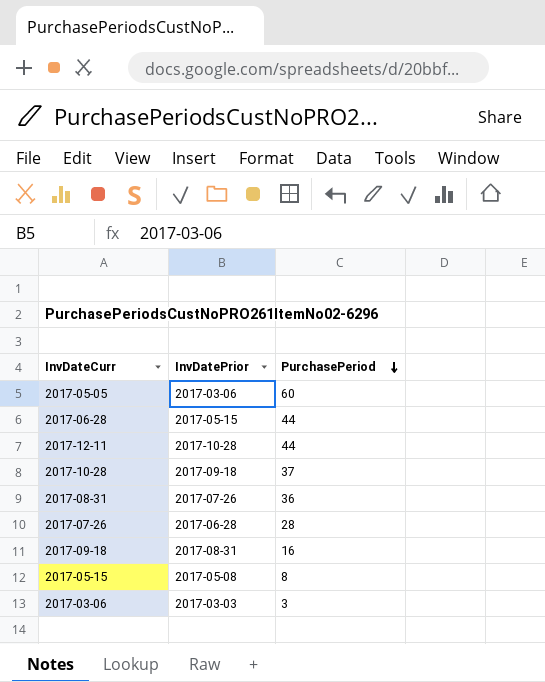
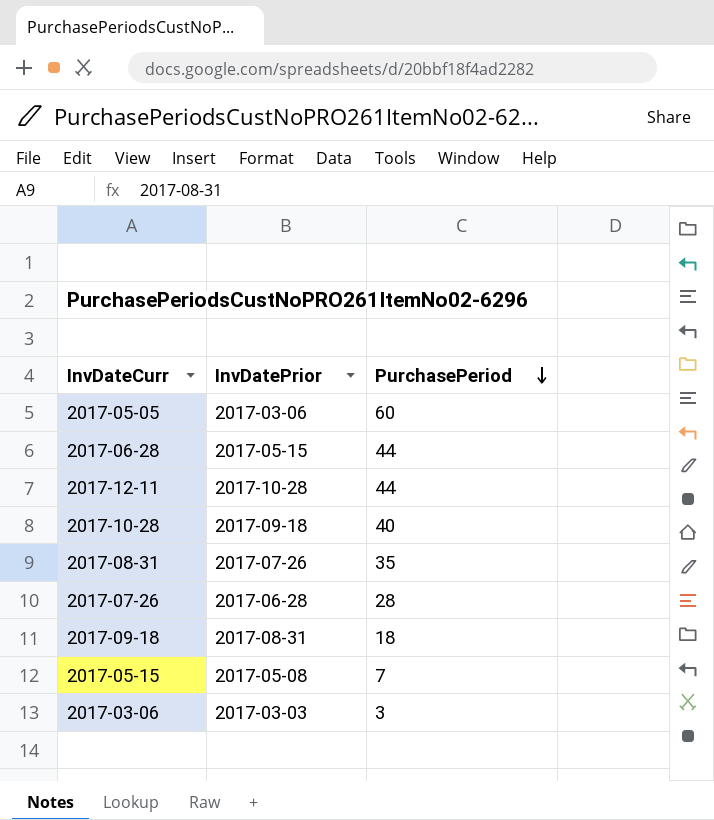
2017-10-28 | PurchasePeriod: 37 -> 40
2017-08-31 | PurchasePeriod: 36 -> 35
2017-09-18 | PurchasePeriod: 16 -> 18
2017-05-15 | PurchasePeriod: 8 -> 7

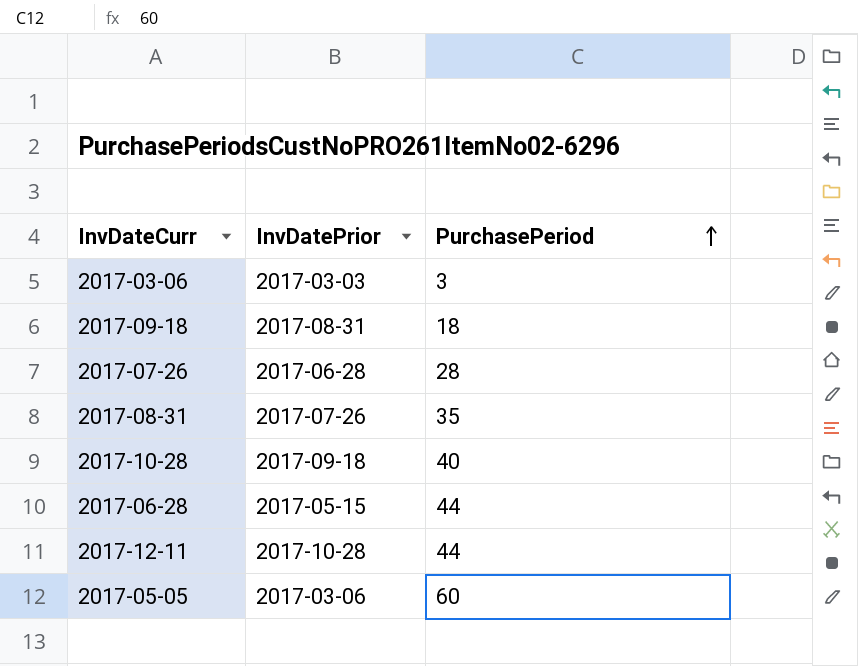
row order: PurchasePeriod descending -> PurchasePeriod ascending
row 2017-05-15: 2017-05-08 | 7 -> none

